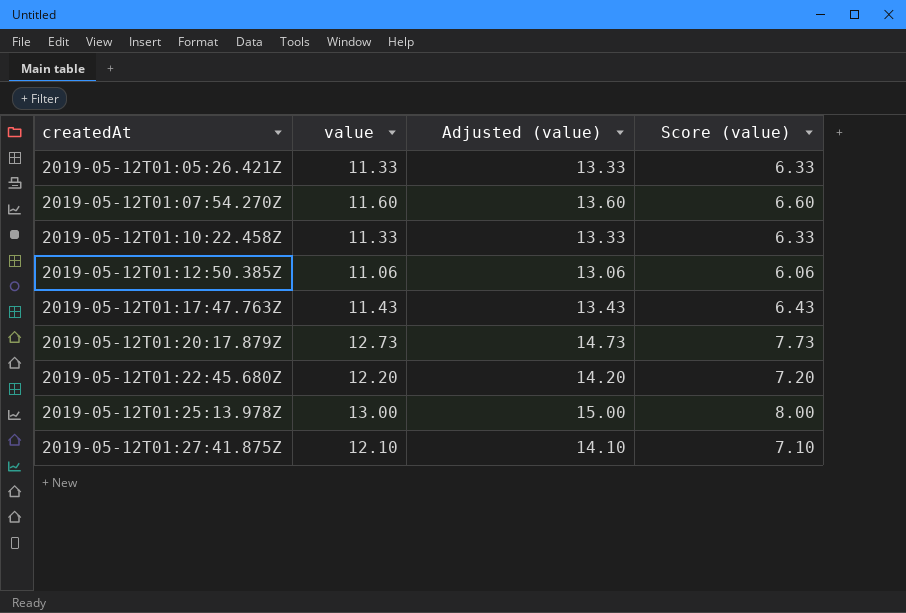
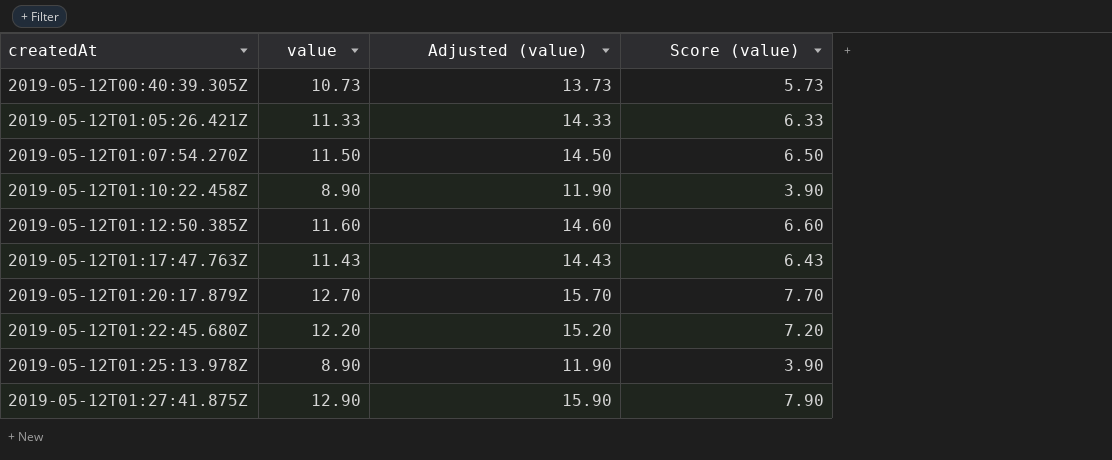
column Adjusted (value) | formula: [value] + 2 -> [value] + 3
row 2019-05-12T00:40:39.305Z: none -> 10.73 | 13.73 | 5.73
2019-05-12T01:07:54.270Z | value: 11.60 -> 11.50
2019-05-12T01:07:54.270Z | Score (value): 6.60 -> 6.50
2019-05-12T01:10:22.458Z | value: 11.33 -> 8.90
2019-05-12T01:10:22.458Z | Score (value): 6.33 -> 3.90
2019-05-12T01:12:50.385Z | value: 11.06 -> 11.60
2019-05-12T01:12:50.385Z | Score (value): 6.06 -> 6.60
2019-05-12T01:20:17.879Z | value: 12.73 -> 12.70
2019-05-12T01:20:17.879Z | Score (value): 7.73 -> 7.70
2019-05-12T01:25:13.978Z | value: 13.00 -> 8.90
2019-05-12T01:25:13.978Z | Score (value): 8.00 -> 3.90
2019-05-12T01:27:41.875Z | value: 12.10 -> 12.90
2019-05-12T01:27:41.875Z | Score (value): 7.10 -> 7.90

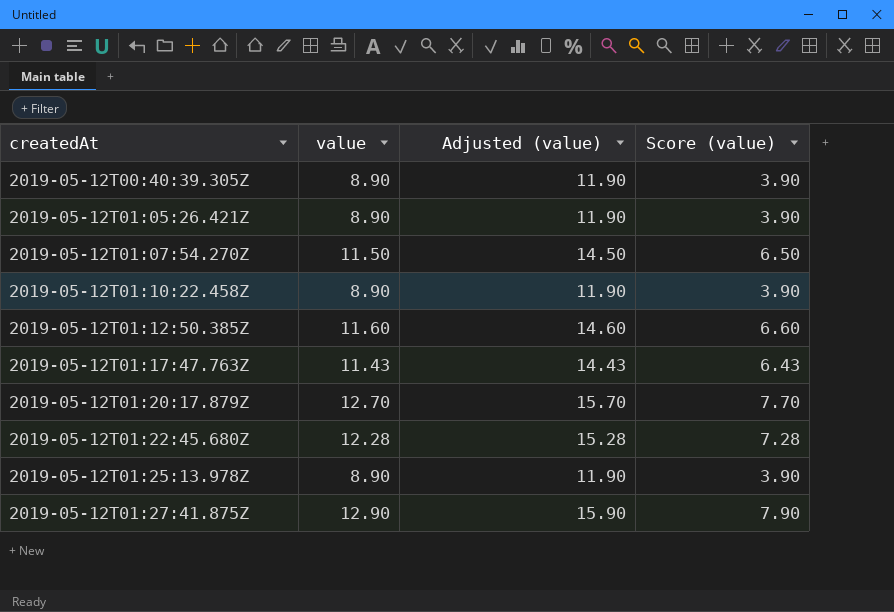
2019-05-12T00:40:39.305Z | value: 10.73 -> 8.90
2019-05-12T00:40:39.305Z | Adjusted (value): 13.73 -> 11.90
2019-05-12T00:40:39.305Z | Score (value): 5.73 -> 3.90
2019-05-12T01:05:26.421Z | value: 11.33 -> 8.90
2019-05-12T01:05:26.421Z | Adjusted (value): 14.33 -> 11.90
2019-05-12T01:05:26.421Z | Score (value): 6.33 -> 3.90
2019-05-12T01:22:45.680Z | value: 12.20 -> 12.28
2019-05-12T01:22:45.680Z | Adjusted (value): 15.20 -> 15.28
2019-05-12T01:22:45.680Z | Score (value): 7.20 -> 7.28

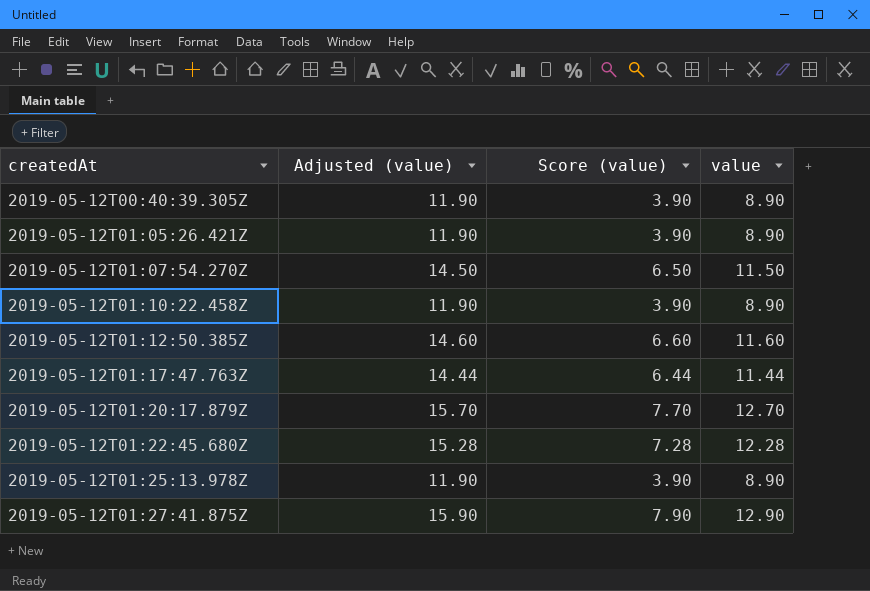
column value | position: 2 -> 4
2019-05-12T01:17:47.763Z | Adjusted (value): 14.43 -> 14.44
2019-05-12T01:17:47.763Z | Score (value): 6.43 -> 6.44
2019-05-12T01:17:47.763Z | value: 11.43 -> 11.44

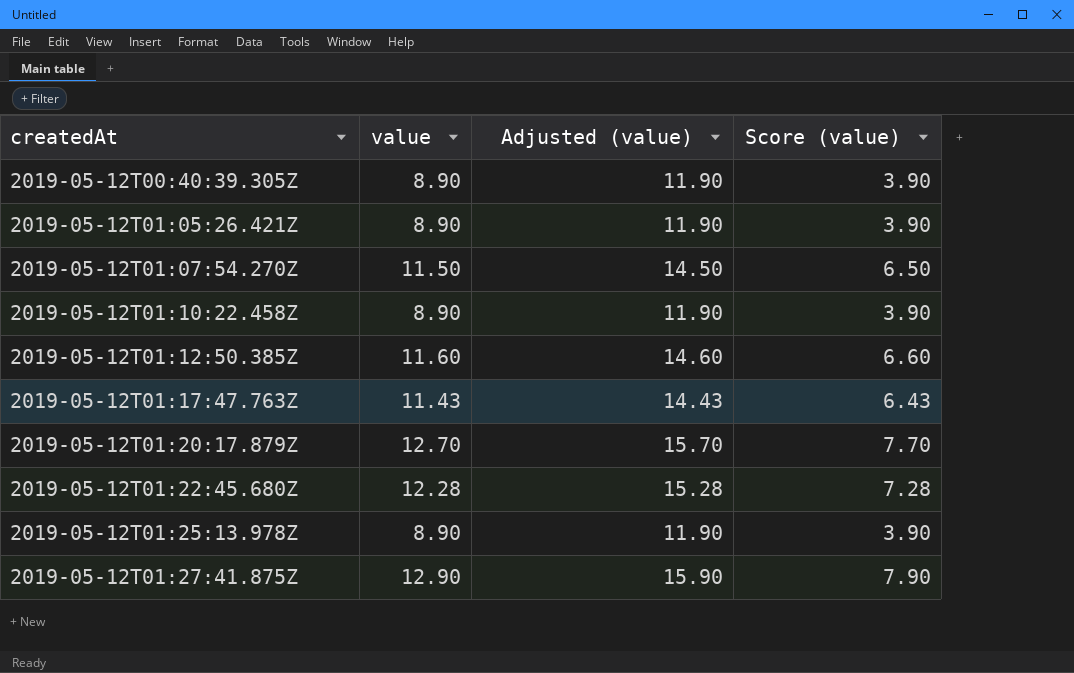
column value | position: 4 -> 2
2019-05-12T01:17:47.763Z | value: 11.44 -> 11.43
2019-05-12T01:17:47.763Z | Adjusted (value): 14.44 -> 14.43
2019-05-12T01:17:47.763Z | Score (value): 6.44 -> 6.43

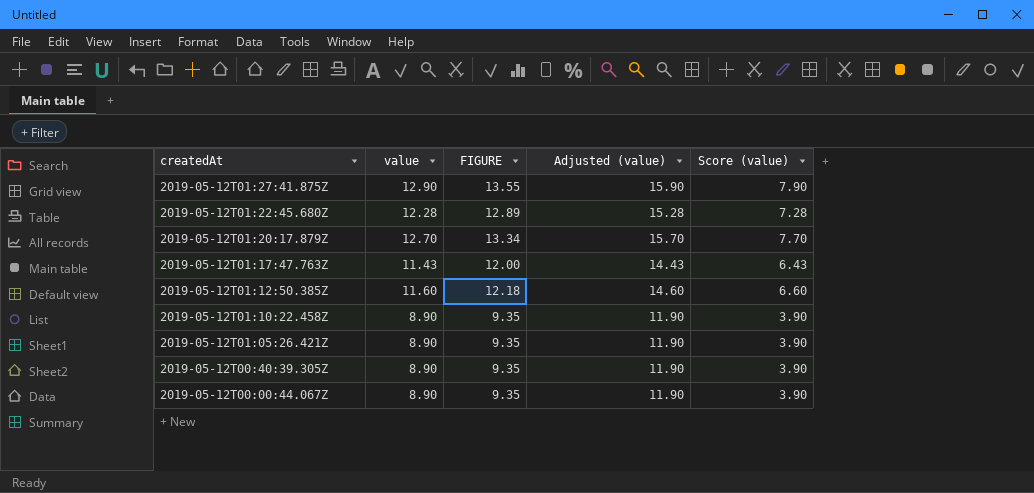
row order: createdAt ascending -> createdAt descending
column FIGURE | formula: none -> [value] * 1.05
row 2019-05-12T01:07:54.270Z: 11.50 | 14.50 | 6.50 -> none
row 2019-05-12T01:25:13.978Z: 8.90 | 11.90 | 3.90 -> none
row 2019-05-12T00:00:44.067Z: none -> 8.90 | 9.35 | 11.90 | 3.90

